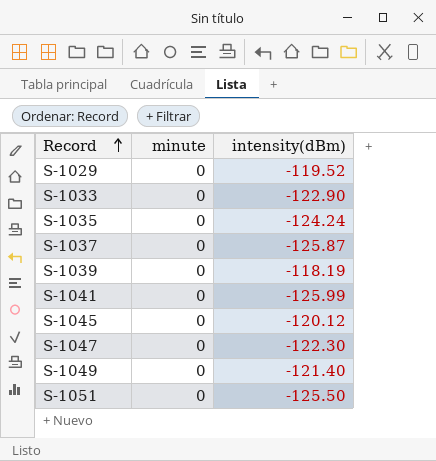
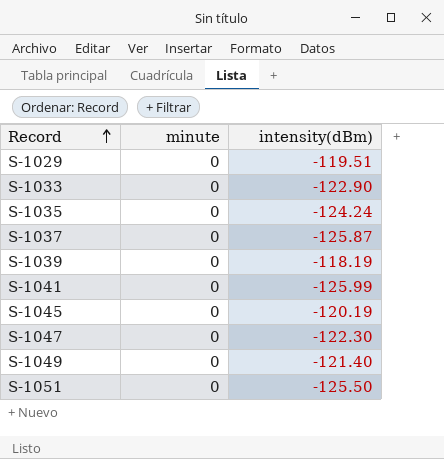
S-1029 | intensity(dBm): -119.52 -> -119.51
S-1045 | intensity(dBm): -120.12 -> -120.19

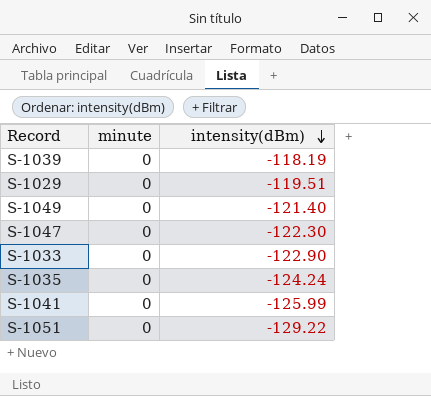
row order: Record ascending -> intensity(dBm) descending
row S-1037: 0 | -125.87 -> none
row S-1045: 0 | -120.19 -> none
S-1051 | intensity(dBm): -125.50 -> -129.22

